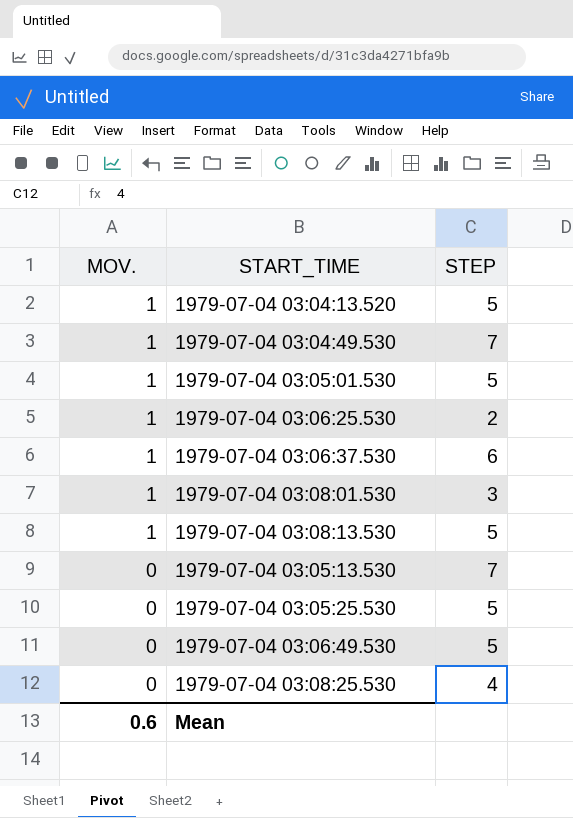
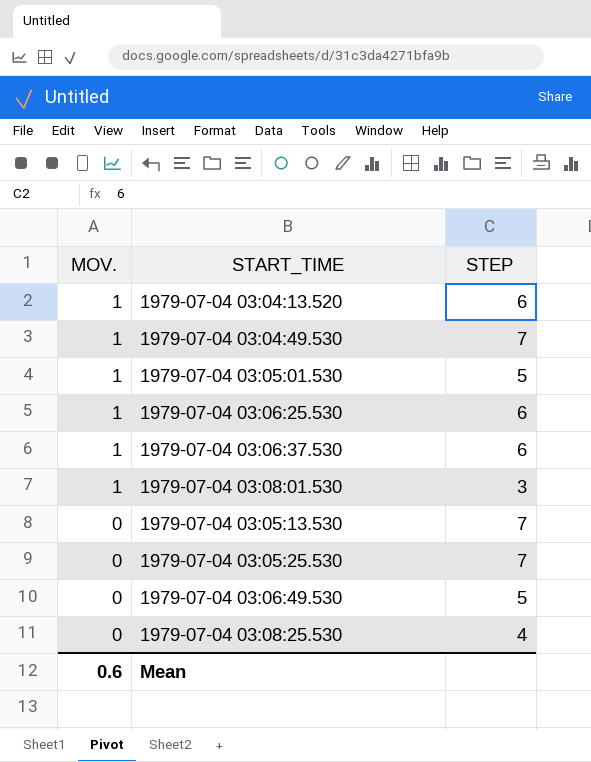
row 1979-07-04 03:08:13.530: 1 | 5 -> none
1979-07-04 03:04:13.520 | STEP: 5 -> 6
1979-07-04 03:06:25.530 | STEP: 2 -> 6
1979-07-04 03:05:25.530 | STEP: 5 -> 7

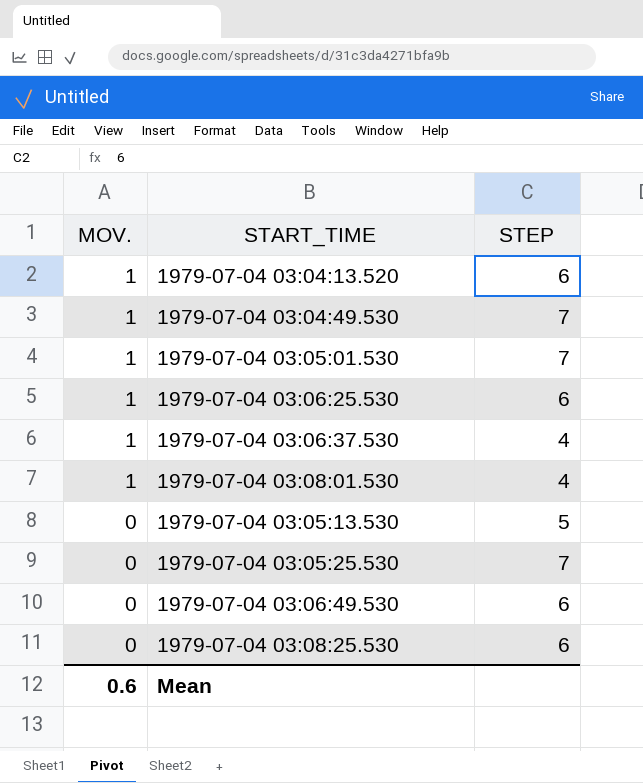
1979-07-04 03:05:01.530 | STEP: 5 -> 7
1979-07-04 03:06:37.530 | STEP: 6 -> 4
1979-07-04 03:08:01.530 | STEP: 3 -> 4
1979-07-04 03:05:13.530 | STEP: 7 -> 5
1979-07-04 03:06:49.530 | STEP: 5 -> 6
1979-07-04 03:08:25.530 | STEP: 4 -> 6

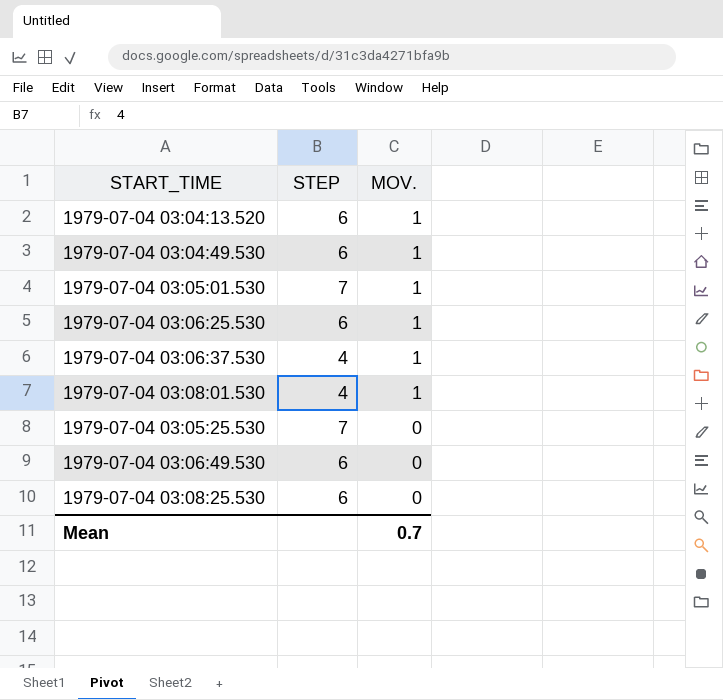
column MOV. | position: 1 -> 3
row 1979-07-04 03:05:13.530: 0 | 5 -> none
1979-07-04 03:04:49.530 | STEP: 7 -> 6
Mean | MOV.: 0.6 -> 0.7

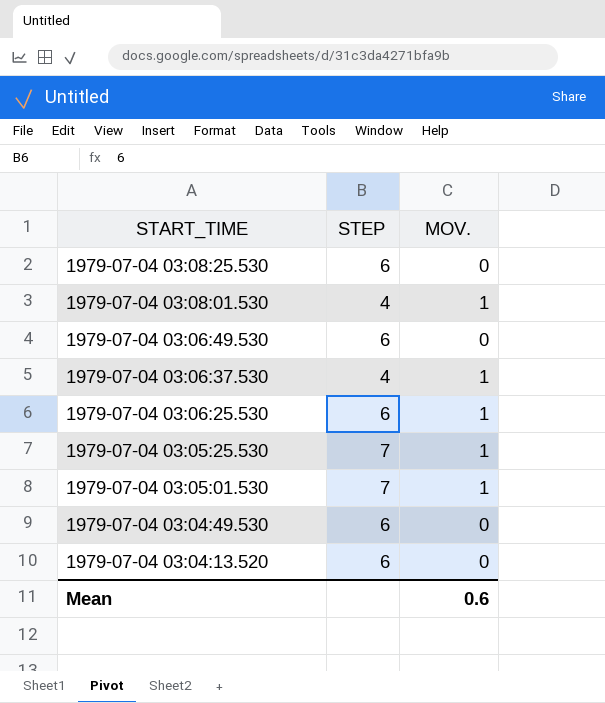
row order: MOV. descending -> START_TIME descending
1979-07-04 03:05:25.530 | MOV.: 0 -> 1
1979-07-04 03:04:49.530 | MOV.: 1 -> 0
1979-07-04 03:04:13.520 | MOV.: 1 -> 0
Mean | MOV.: 0.7 -> 0.6

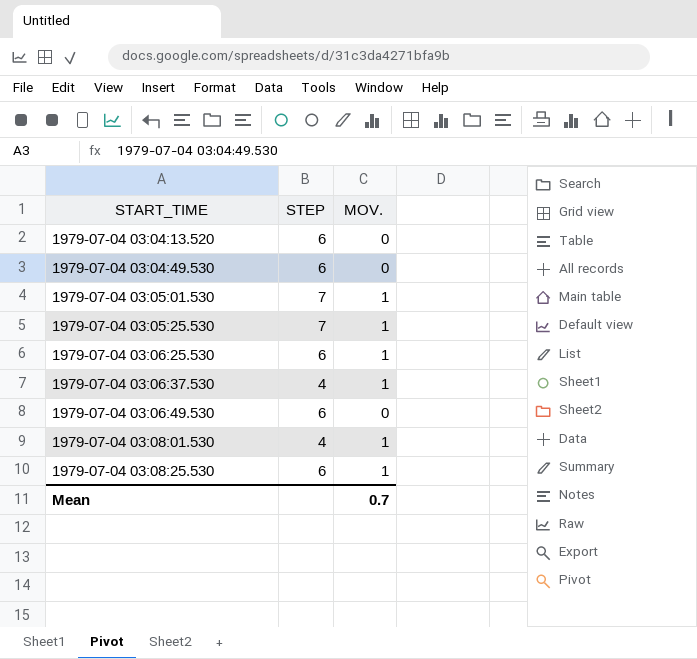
row order: START_TIME descending -> START_TIME ascending
1979-07-04 03:08:25.530 | MOV.: 0 -> 1
Mean | MOV.: 0.6 -> 0.7

